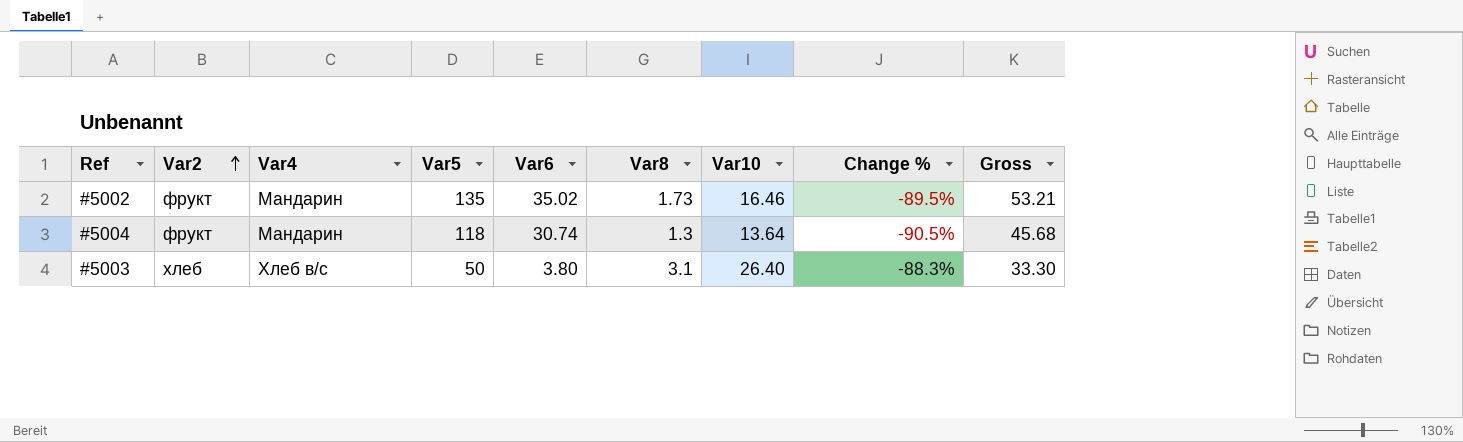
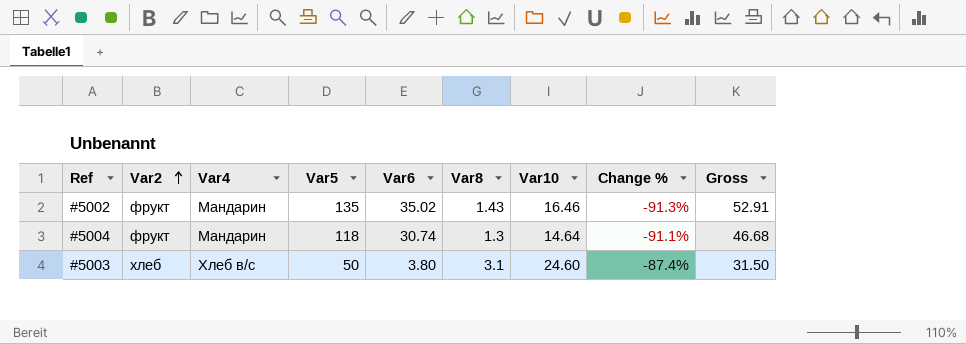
#5002 | Var8: 1.73 -> 1.43
#5002 | Change %: -89.5% -> -91.3%
#5002 | Gross: 53.21 -> 52.91
#5004 | Var10: 13.64 -> 14.64
#5004 | Change %: -90.5% -> -91.1%
#5004 | Gross: 45.68 -> 46.68
#5003 | Var10: 26.40 -> 24.60
#5003 | Change %: -88.3% -> -87.4%
#5003 | Gross: 33.30 -> 31.50

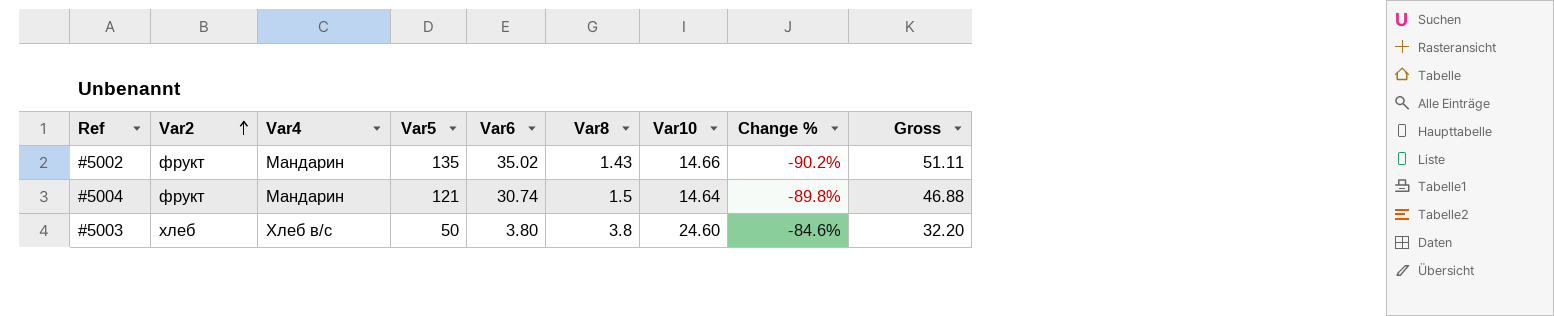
#5002 | Var10: 16.46 -> 14.66
#5002 | Change %: -91.3% -> -90.2%
#5002 | Gross: 52.91 -> 51.11
#5004 | Var5: 118 -> 121
#5004 | Var8: 1.3 -> 1.5
#5004 | Change %: -91.1% -> -89.8%
#5004 | Gross: 46.68 -> 46.88
#5003 | Var8: 3.1 -> 3.8
#5003 | Change %: -87.4% -> -84.6%
#5003 | Gross: 31.50 -> 32.20

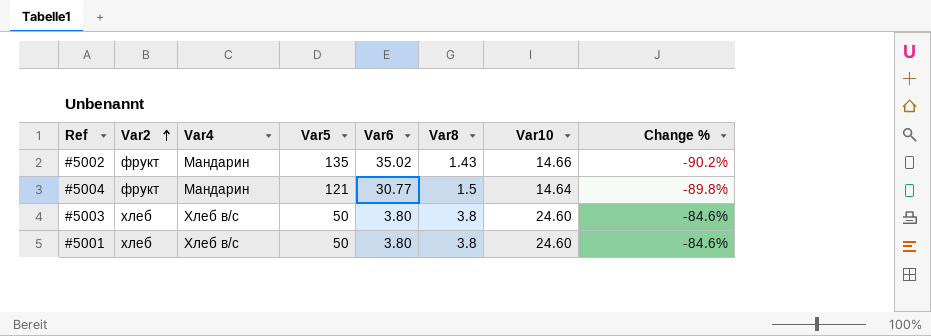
column Gross | formula: [Var6] + [Var8] + [Var10] -> none
#5004 | Var6: 30.74 -> 30.77
row #5001: none -> хлеб | Хлеб в/с | 50 | 3.80 | 3.8 | 24.60 | -84.6%

